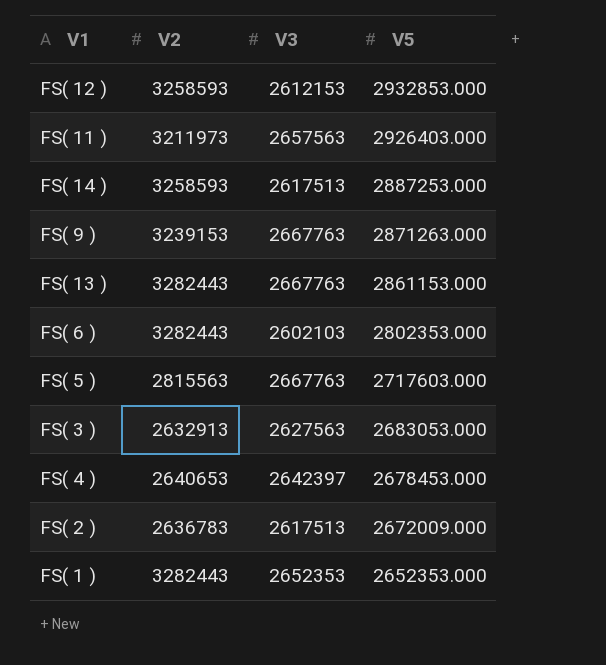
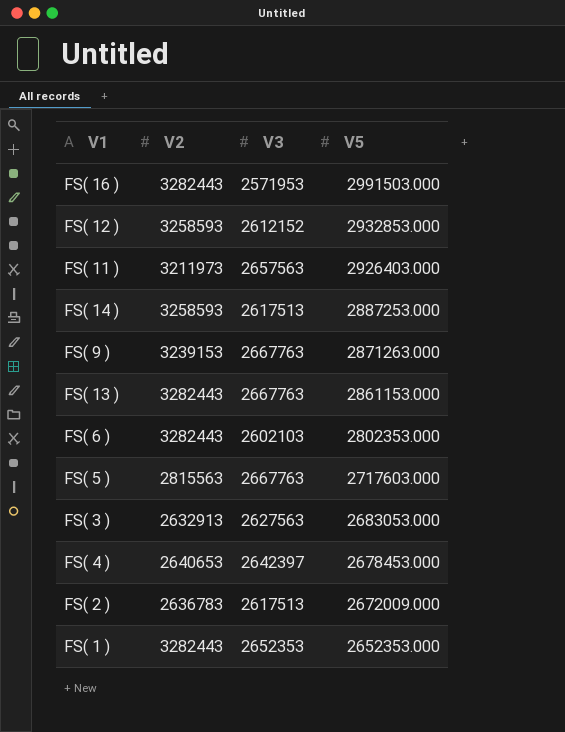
row FS( 16 ): none -> 3282443 | 2571953 | 2991503.000
FS( 12 ) | V3: 2612153 -> 2612152

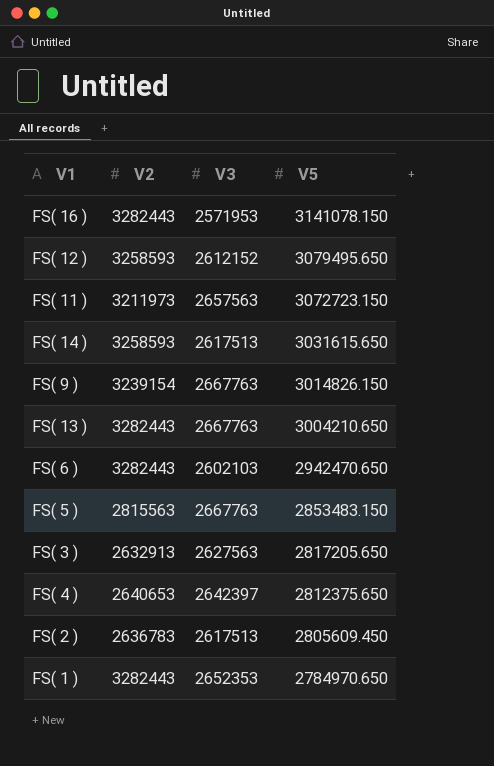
FS( 16 ) | V5: 2991503.000 -> 3141078.150
FS( 12 ) | V5: 2932853.000 -> 3079495.650
FS( 11 ) | V5: 2926403.000 -> 3072723.150
FS( 14 ) | V5: 2887253.000 -> 3031615.650
FS( 9 ) | V2: 3239153 -> 3239154
FS( 9 ) | V5: 2871263.000 -> 3014826.150
FS( 13 ) | V5: 2861153.000 -> 3004210.650
FS( 6 ) | V5: 2802353.000 -> 2942470.650
FS( 5 ) | V5: 2717603.000 -> 2853483.150
FS( 3 ) | V5: 2683053.000 -> 2817205.650
FS( 4 ) | V5: 2678453.000 -> 2812375.650
FS( 2 ) | V5: 2672009.000 -> 2805609.450
FS( 1 ) | V5: 2652353.000 -> 2784970.650

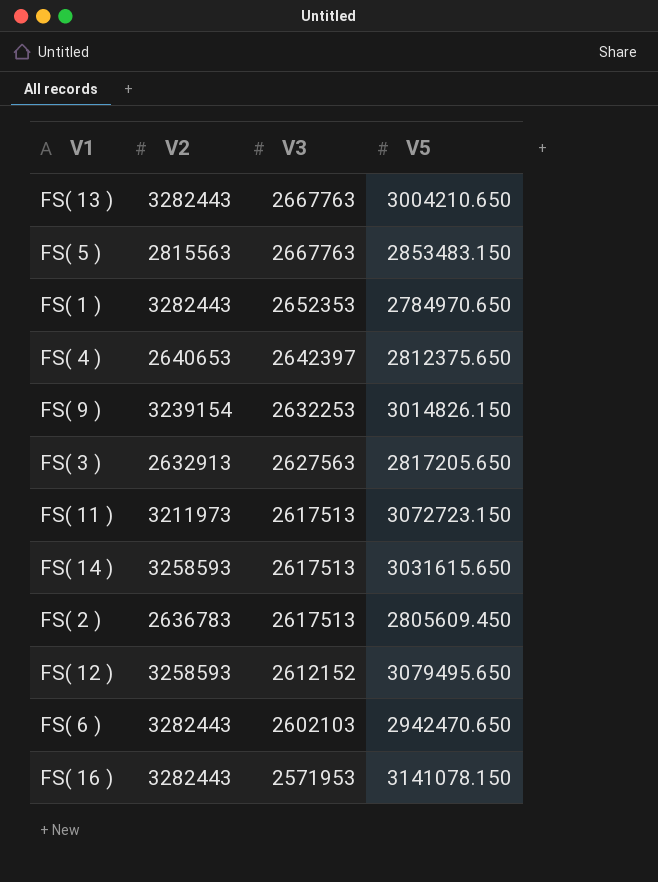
row order: V5 descending -> V3 descending
FS( 9 ) | V3: 2667763 -> 2632253
FS( 11 ) | V3: 2657563 -> 2617513

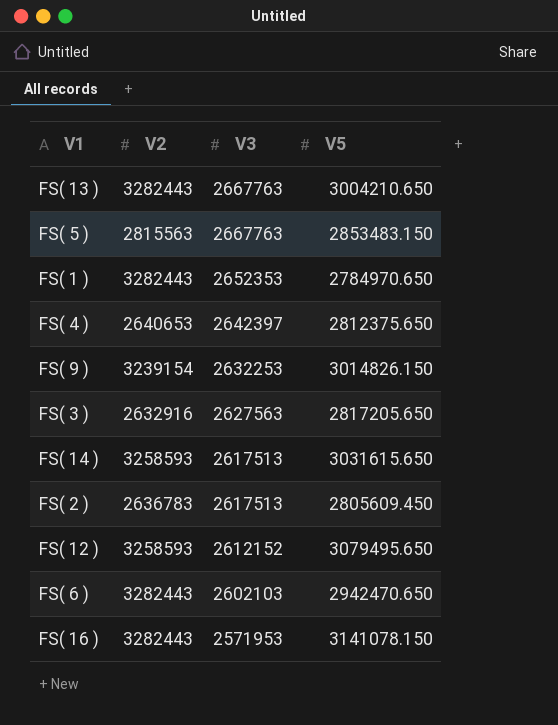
row FS( 11 ): 3211973 | 2617513 | 3072723.150 -> none
FS( 3 ) | V2: 2632913 -> 2632916

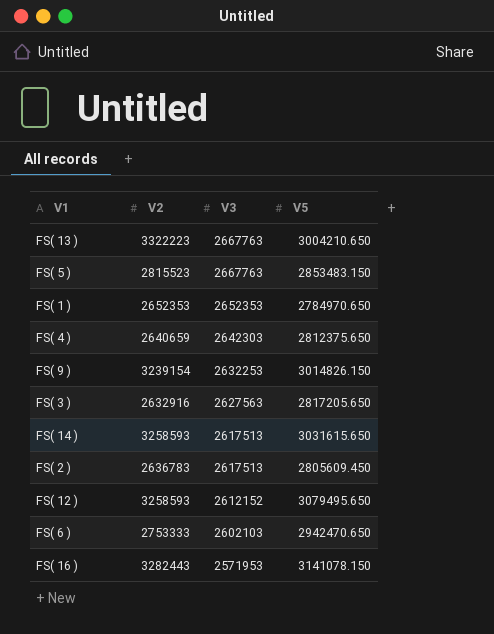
FS( 13 ) | V2: 3282443 -> 3322223
FS( 5 ) | V2: 2815563 -> 2815523
FS( 1 ) | V2: 3282443 -> 2652353
FS( 4 ) | V2: 2640653 -> 2640659
FS( 4 ) | V3: 2642397 -> 2642303
FS( 6 ) | V2: 3282443 -> 2753333

